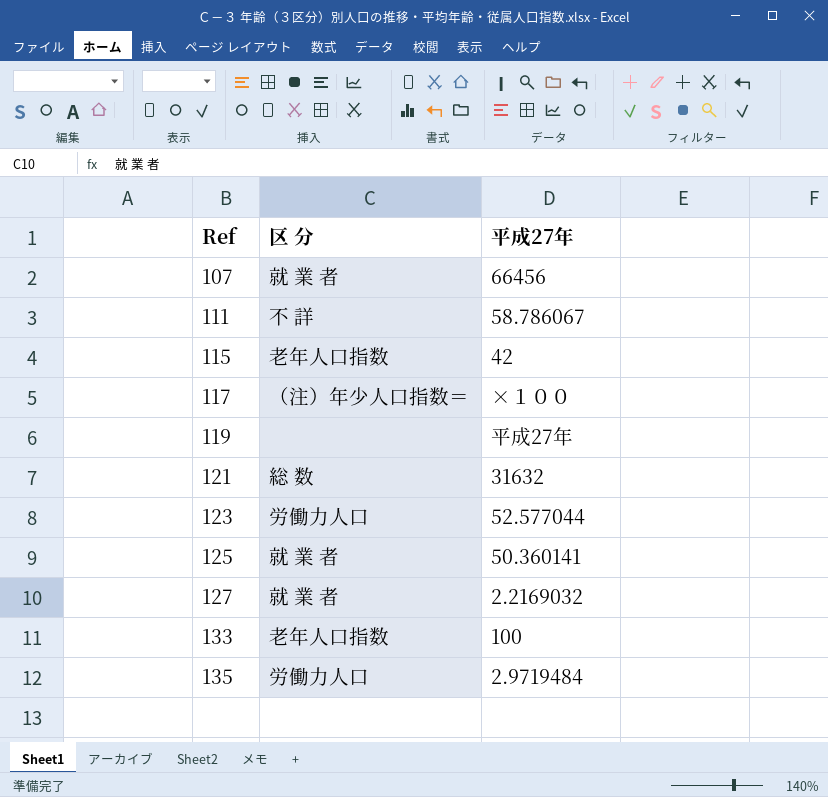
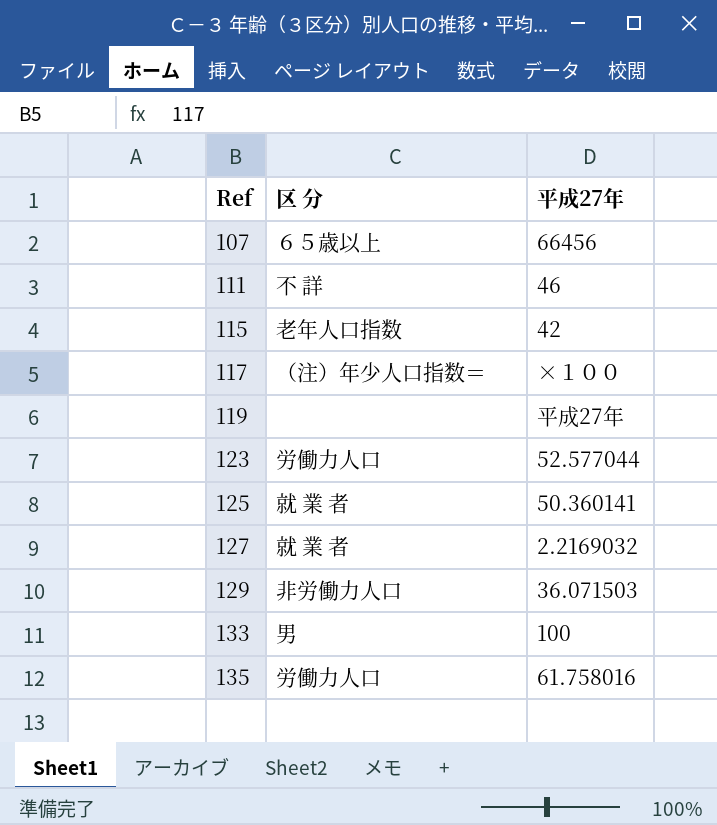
row 121: 総 数 | 31632 -> none
107 | 区 分: 就 業 者 -> ６５歳以上
111 | 平成27年: 58.786067 -> 46
row 129: none -> 非労働力人口 | 36.071503
133 | 区 分: 老年人口指数 -> 男
135 | 平成27年: 2.9719484 -> 61.758016

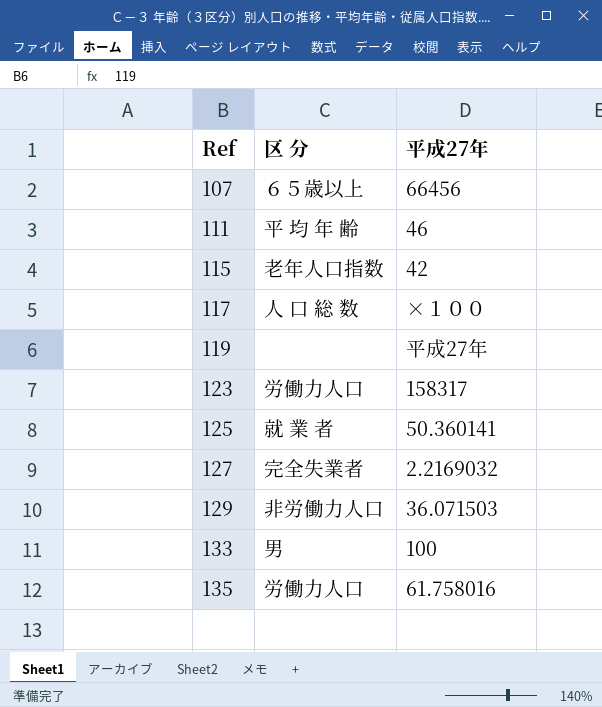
111 | 区 分: 不 詳 -> 平 均 年 齢
117 | 区 分: （注）年少人口指数＝ -> 人 口 総 数
123 | 平成27年: 52.577044 -> 158317
127 | 区 分: 就 業 者 -> 完全失業者

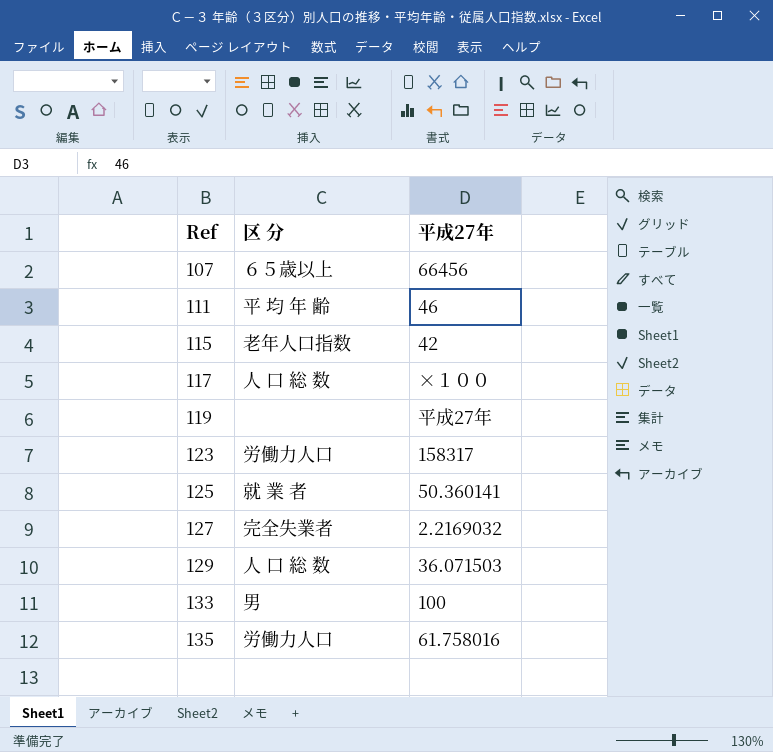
129 | 区 分: 非労働力人口 -> 人 口 総 数

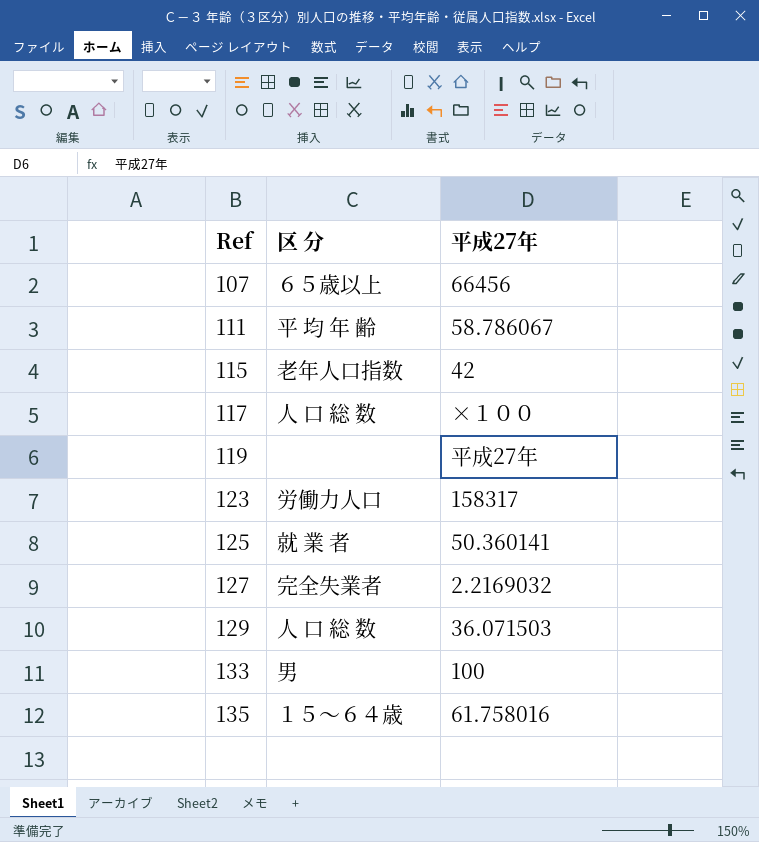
111 | 平成27年: 46 -> 58.786067
135 | 区 分: 労働力人口 -> １５～６４歳

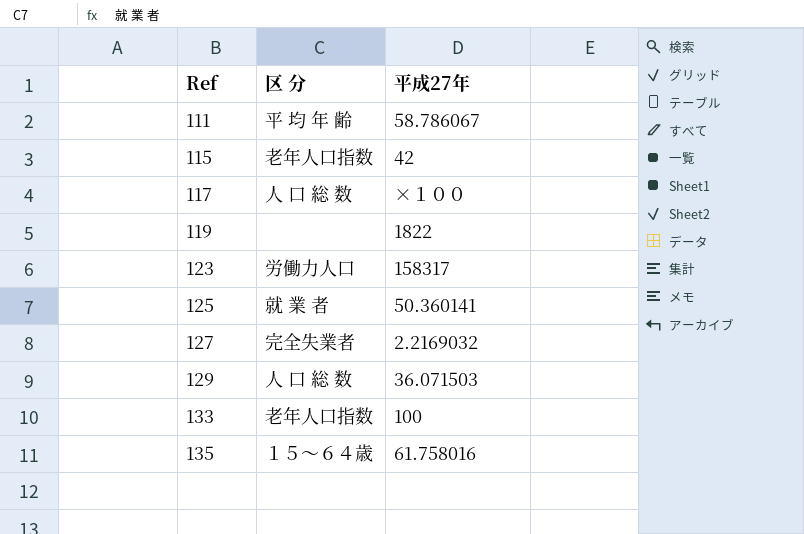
row 107: ６５歳以上 | 66456 -> none
119 | 平成27年: 平成27年 -> 1822
133 | 区 分: 男 -> 老年人口指数

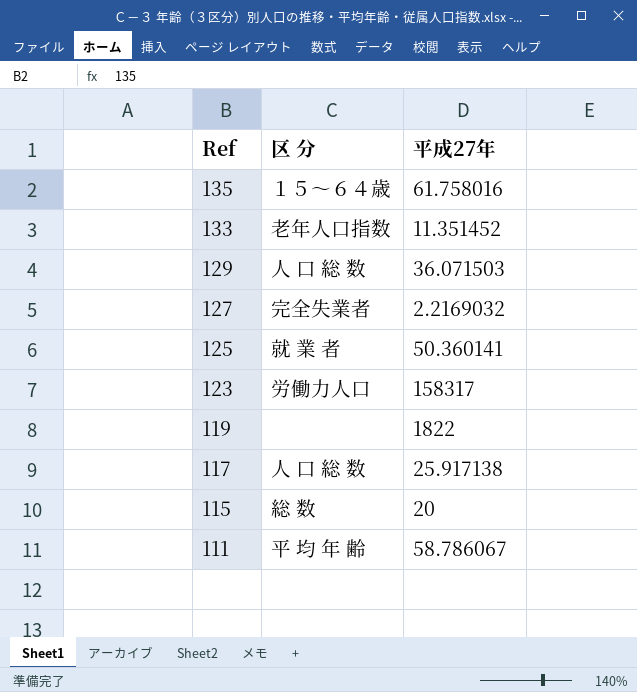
row order: Ref ascending -> Ref descending
133 | 平成27年: 100 -> 11.351452
117 | 平成27年: ×１００ -> 25.917138
115 | 区 分: 老年人口指数 -> 総 数
115 | 平成27年: 42 -> 20

